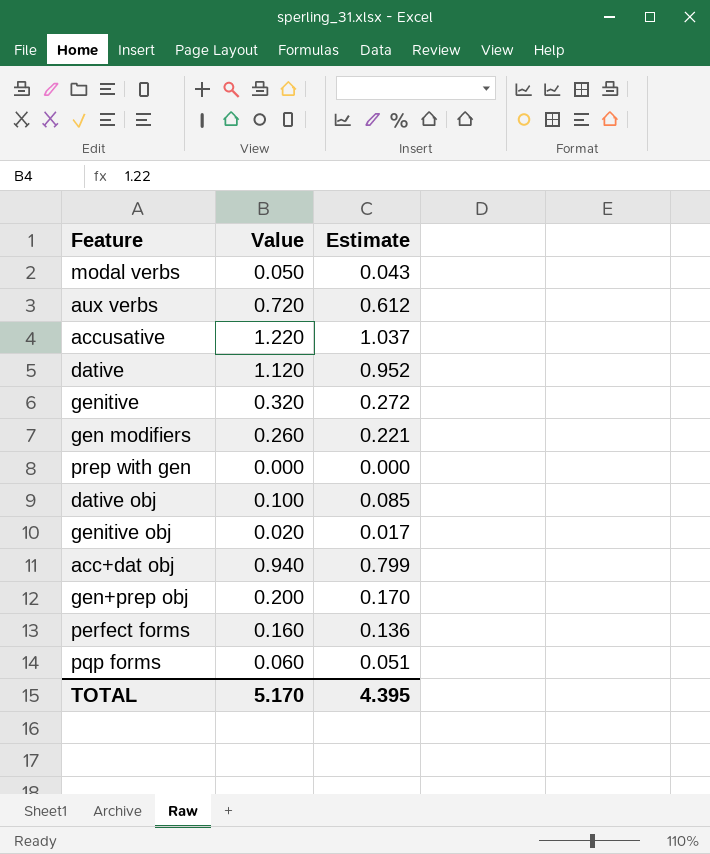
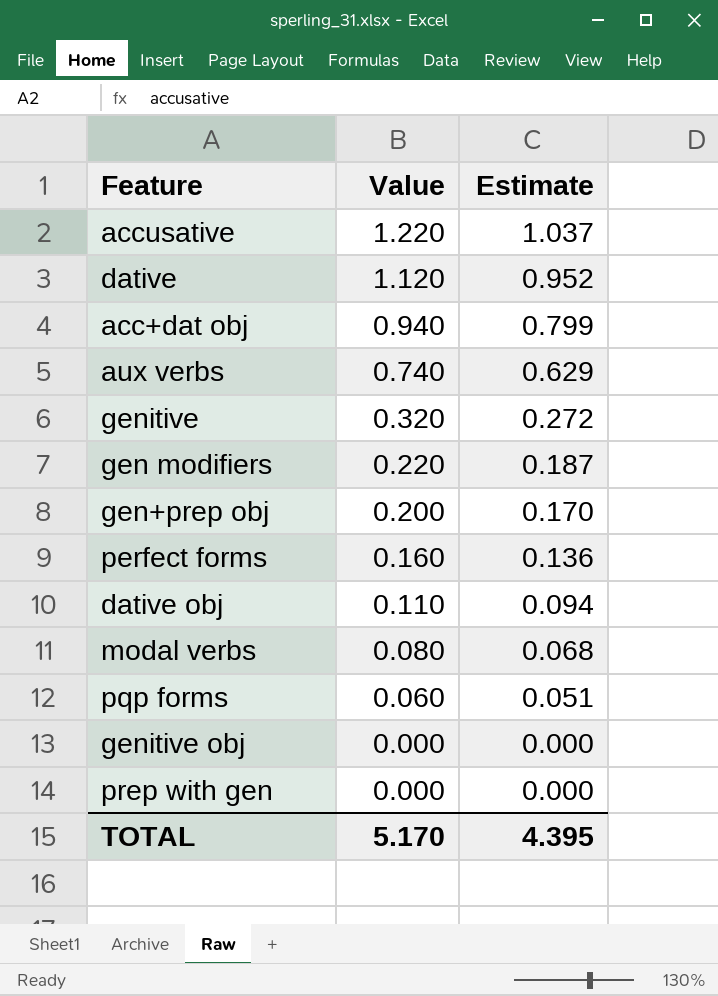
row order: none -> Value descending
aux verbs | Value: 0.720 -> 0.740
aux verbs | Estimate: 0.612 -> 0.629
gen modifiers | Value: 0.260 -> 0.220
gen modifiers | Estimate: 0.221 -> 0.187
dative obj | Value: 0.100 -> 0.110
dative obj | Estimate: 0.085 -> 0.094
modal verbs | Value: 0.050 -> 0.080
modal verbs | Estimate: 0.043 -> 0.068
genitive obj | Value: 0.020 -> 0.000
genitive obj | Estimate: 0.017 -> 0.000

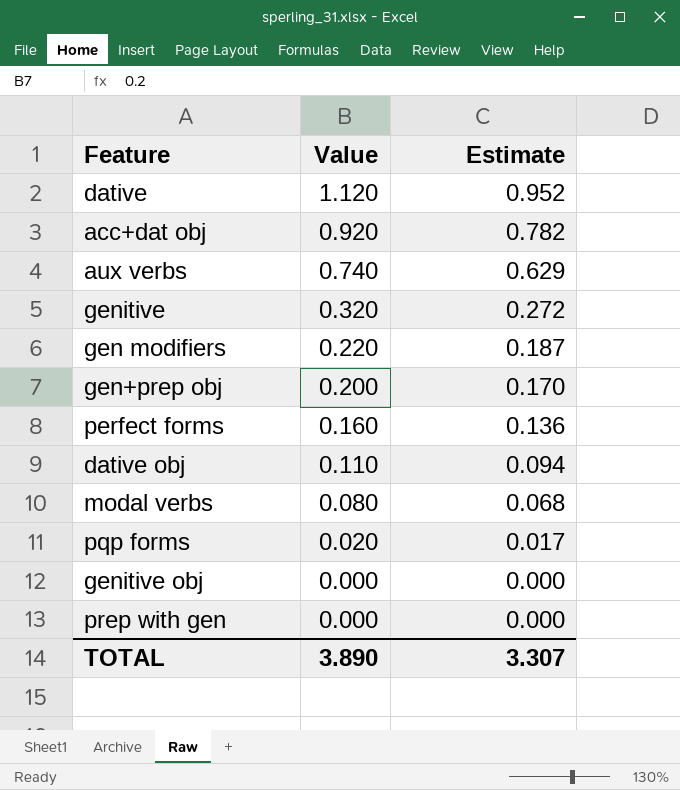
row accusative: 1.220 | 1.037 -> none
acc+dat obj | Value: 0.940 -> 0.920
acc+dat obj | Estimate: 0.799 -> 0.782
pqp forms | Value: 0.060 -> 0.020
pqp forms | Estimate: 0.051 -> 0.017
TOTAL | Value: 5.170 -> 3.890
TOTAL | Estimate: 4.395 -> 3.307

